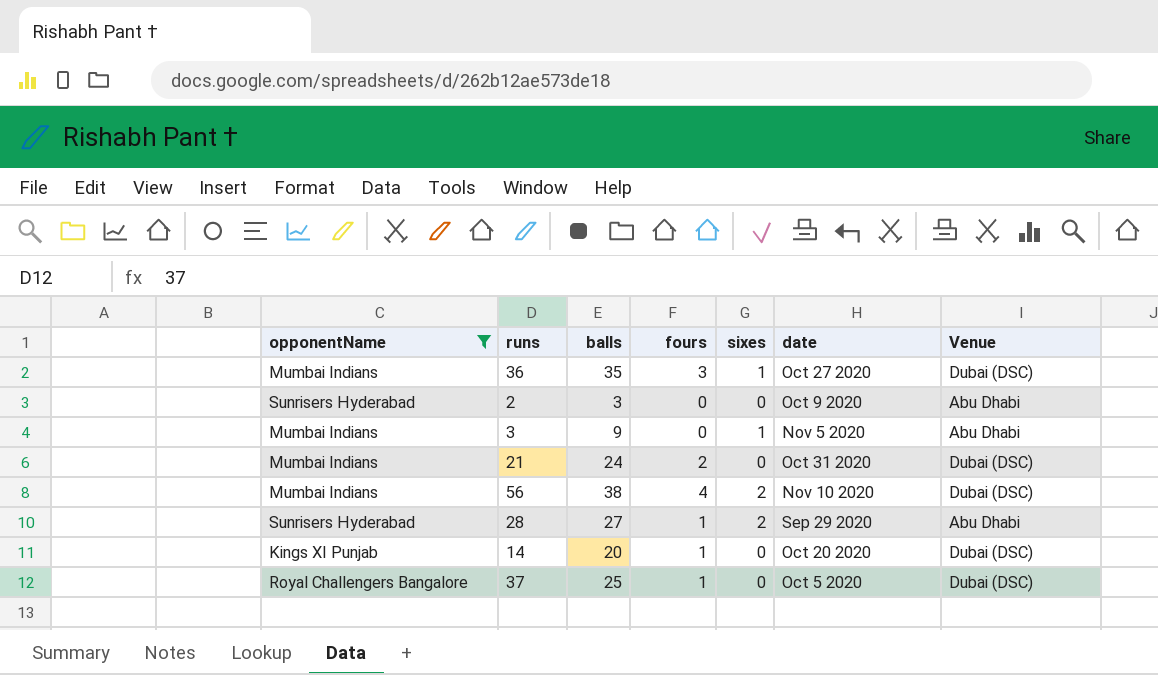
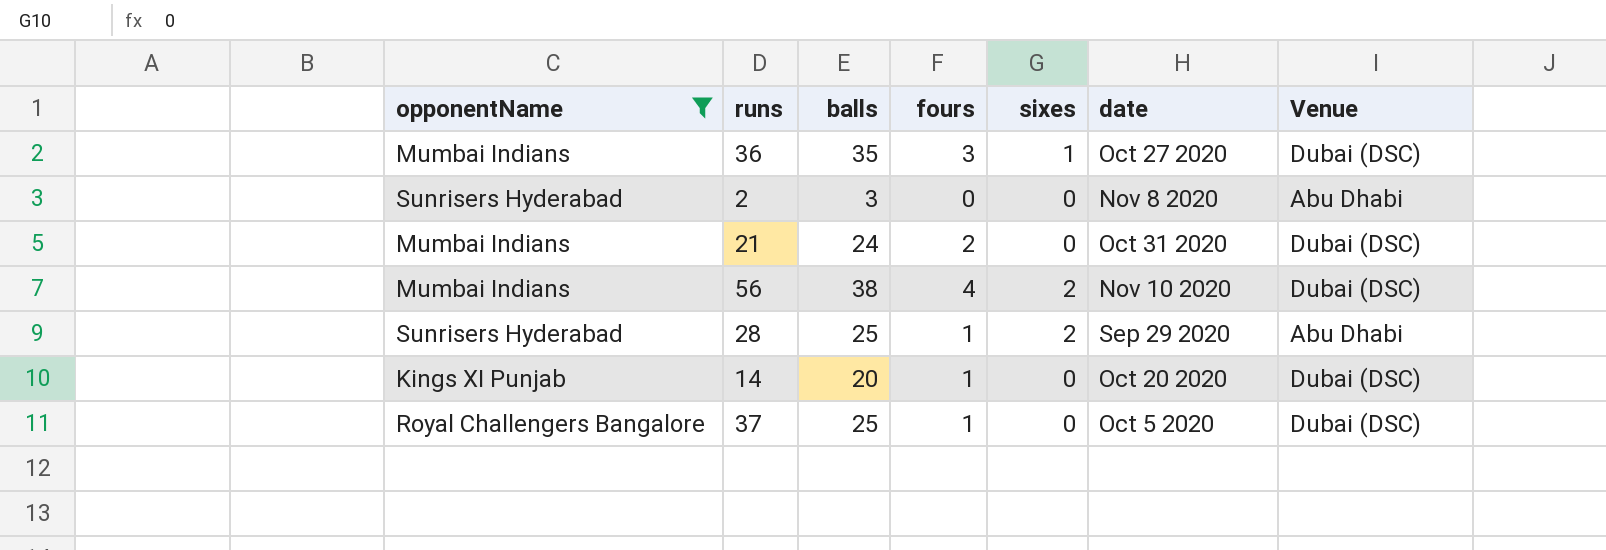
row 3: Mumbai Indians | 9 | 0 | 1 | Nov 5 2020 | Abu Dhabi -> none
2 | date: Oct 9 2020 -> Nov 8 2020
28 | balls: 27 -> 25

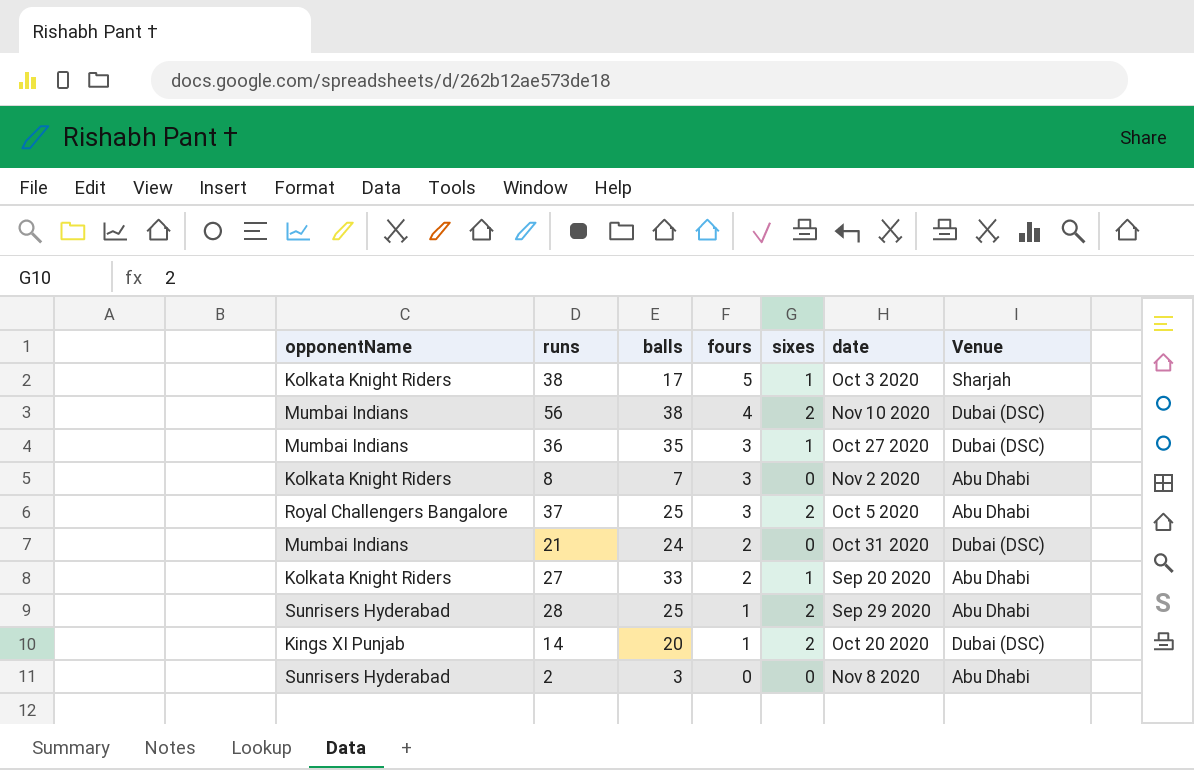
filter: opponentName != Kolkata Knight Riders -> none
row order: none -> fours descending
37 | fours: 1 -> 3
37 | sixes: 0 -> 2
37 | Venue: Dubai (DSC) -> Abu Dhabi
14 | sixes: 0 -> 2

